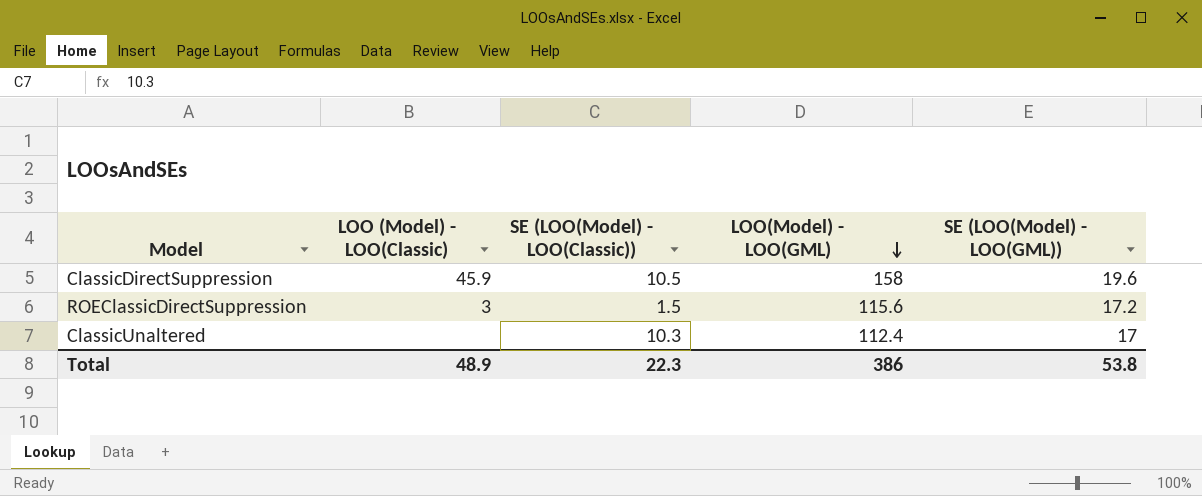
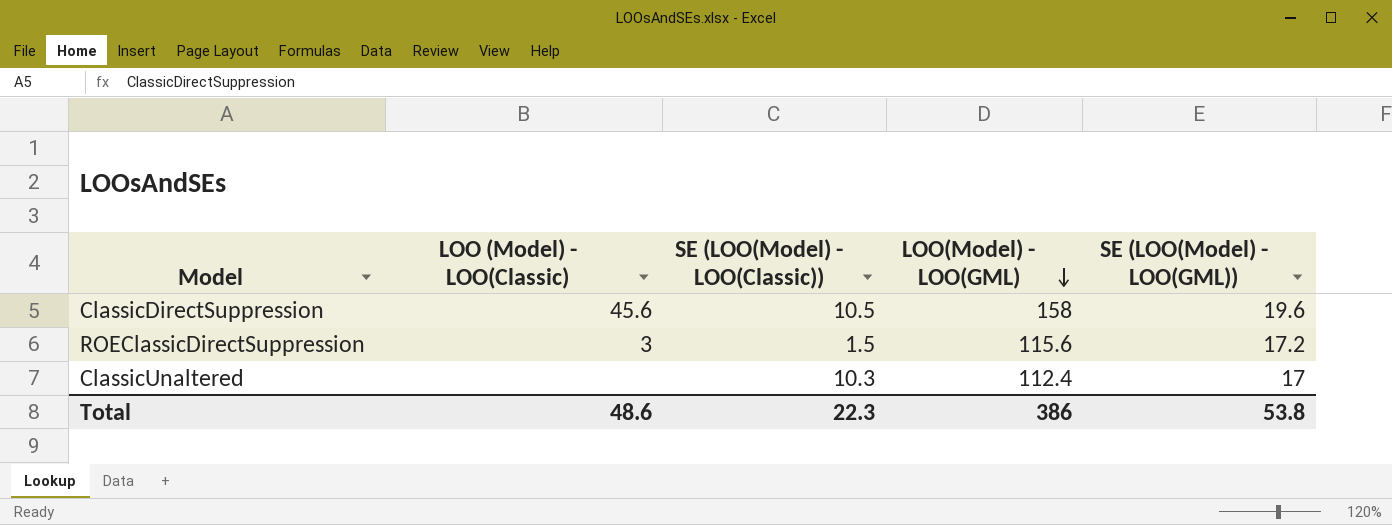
ClassicDirectSuppression | LOO (Model) - LOO(Classic): 45.9 -> 45.6
Total | LOO (Model) - LOO(Classic): 48.9 -> 48.6

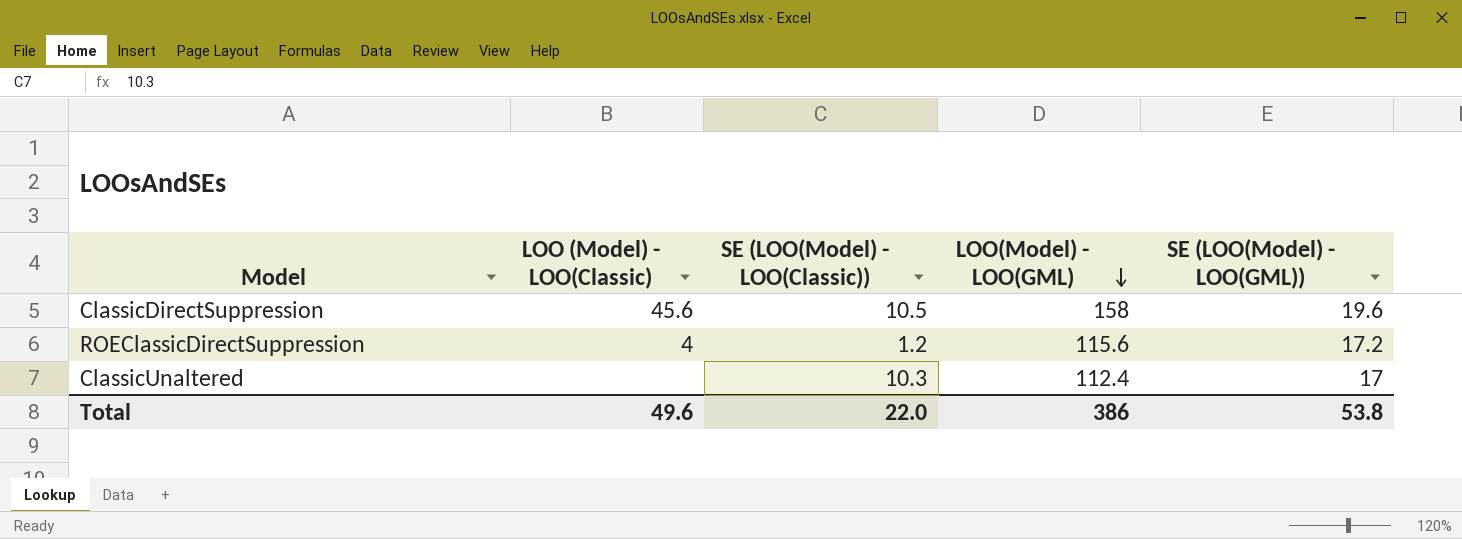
ROEClassicDirectSuppression | LOO (Model) - LOO(Classic): 3 -> 4
ROEClassicDirectSuppression | SE (LOO(Model) - LOO(Classic)): 1.5 -> 1.2
Total | LOO (Model) - LOO(Classic): 48.6 -> 49.6
Total | SE (LOO(Model) - LOO(Classic)): 22.3 -> 22.0

